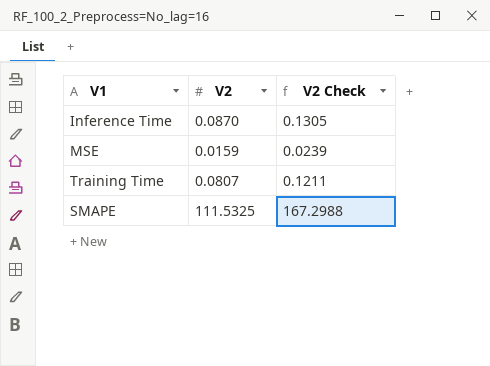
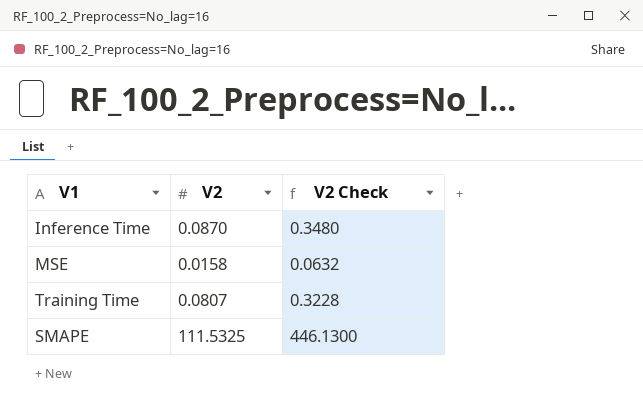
column V2 Check | formula: [V2] * 1.5 -> [V2] * 4
MSE | V2: 0.0159 -> 0.0158

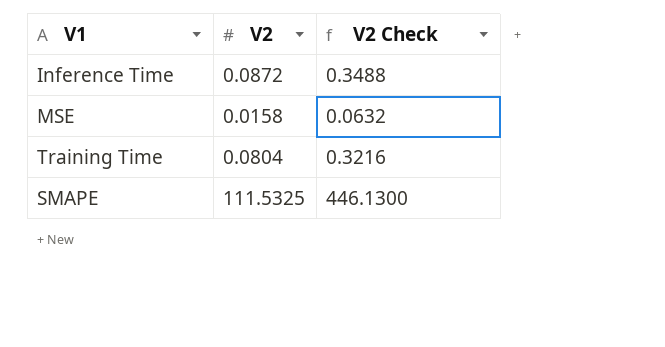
Inference Time | V2: 0.0870 -> 0.0872
Inference Time | V2 Check: 0.3480 -> 0.3488
Training Time | V2: 0.0807 -> 0.0804
Training Time | V2 Check: 0.3228 -> 0.3216

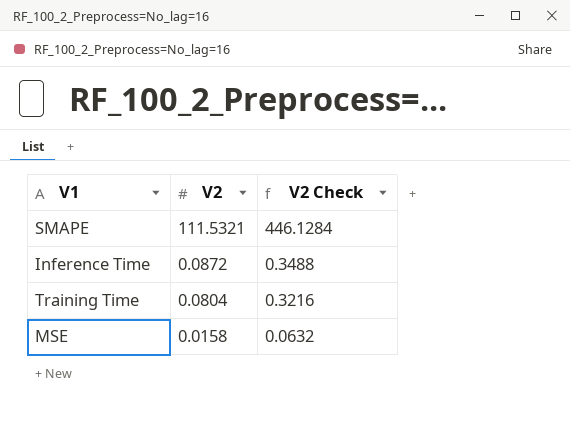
row order: none -> V2 descending
SMAPE | V2: 111.5325 -> 111.5321
SMAPE | V2 Check: 446.1300 -> 446.1284

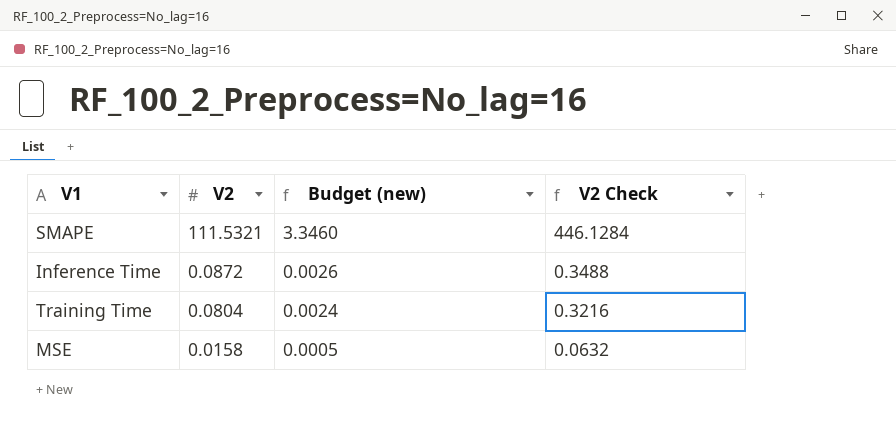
column Budget (new) | formula: none -> [V2] * 0.03

